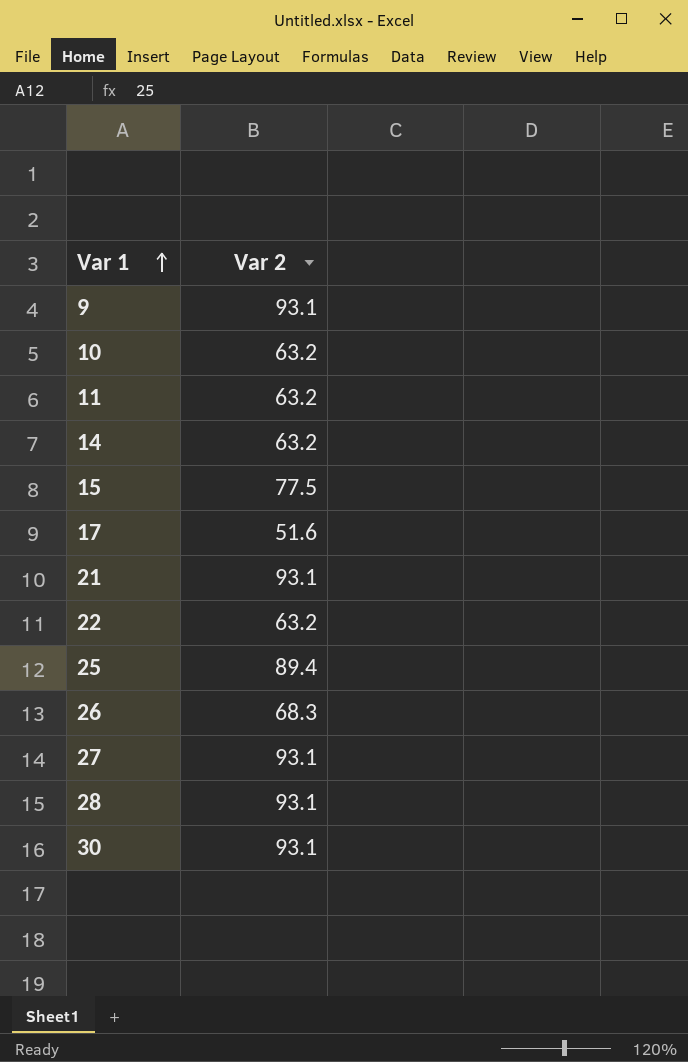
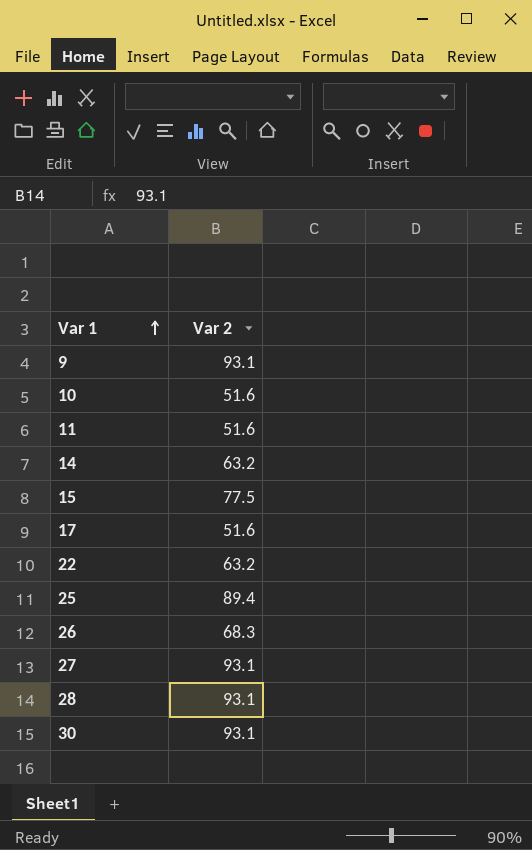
row 21: 93.1 -> none
10 | Var 2: 63.2 -> 51.6
11 | Var 2: 63.2 -> 51.6

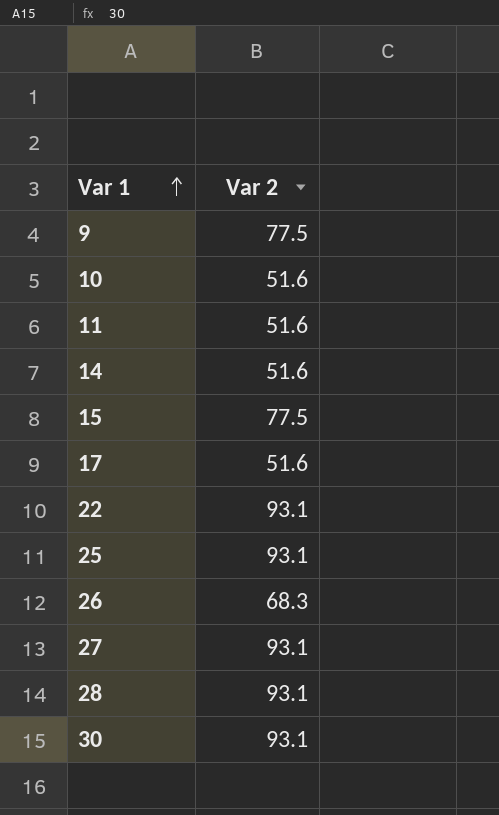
9 | Var 2: 93.1 -> 77.5
14 | Var 2: 63.2 -> 51.6
22 | Var 2: 63.2 -> 93.1
25 | Var 2: 89.4 -> 93.1

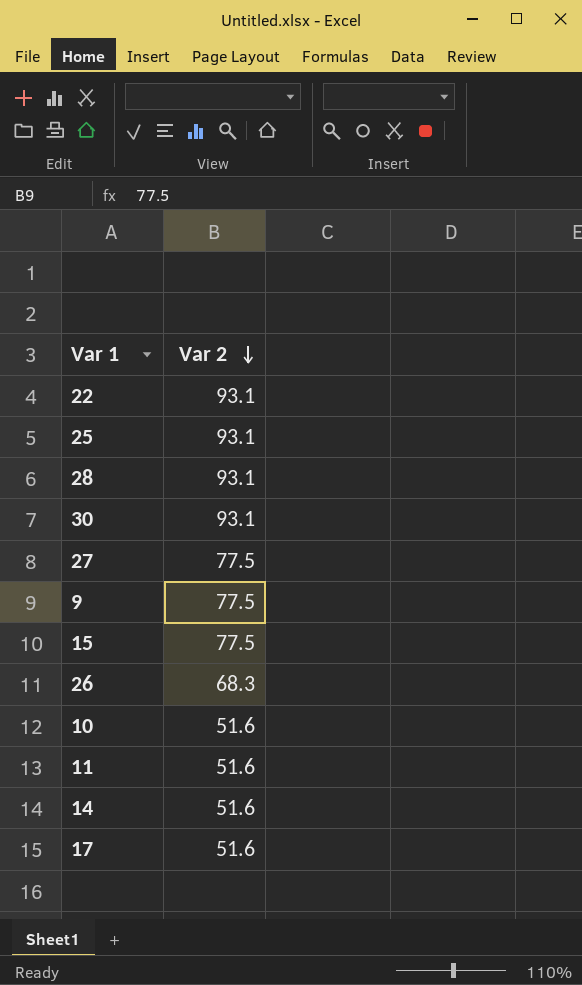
row order: Var 1 ascending -> Var 2 descending
27 | Var 2: 93.1 -> 77.5

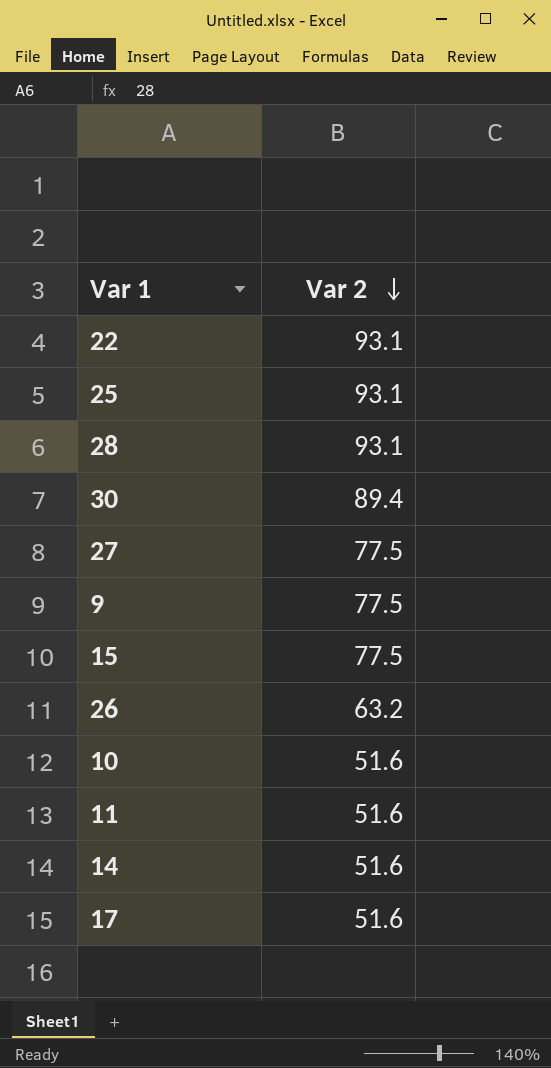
30 | Var 2: 93.1 -> 89.4
26 | Var 2: 68.3 -> 63.2

